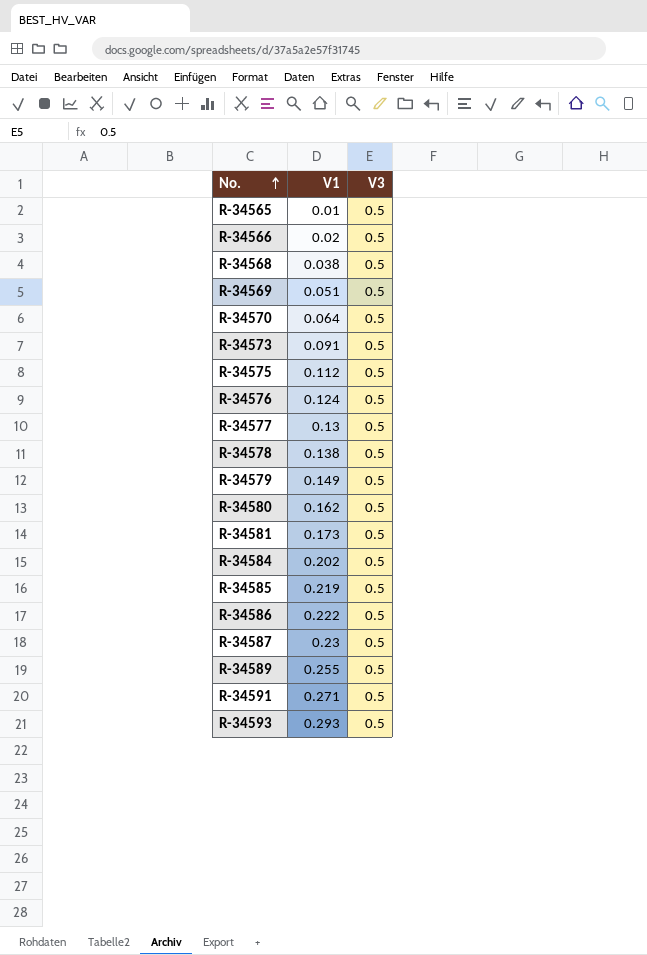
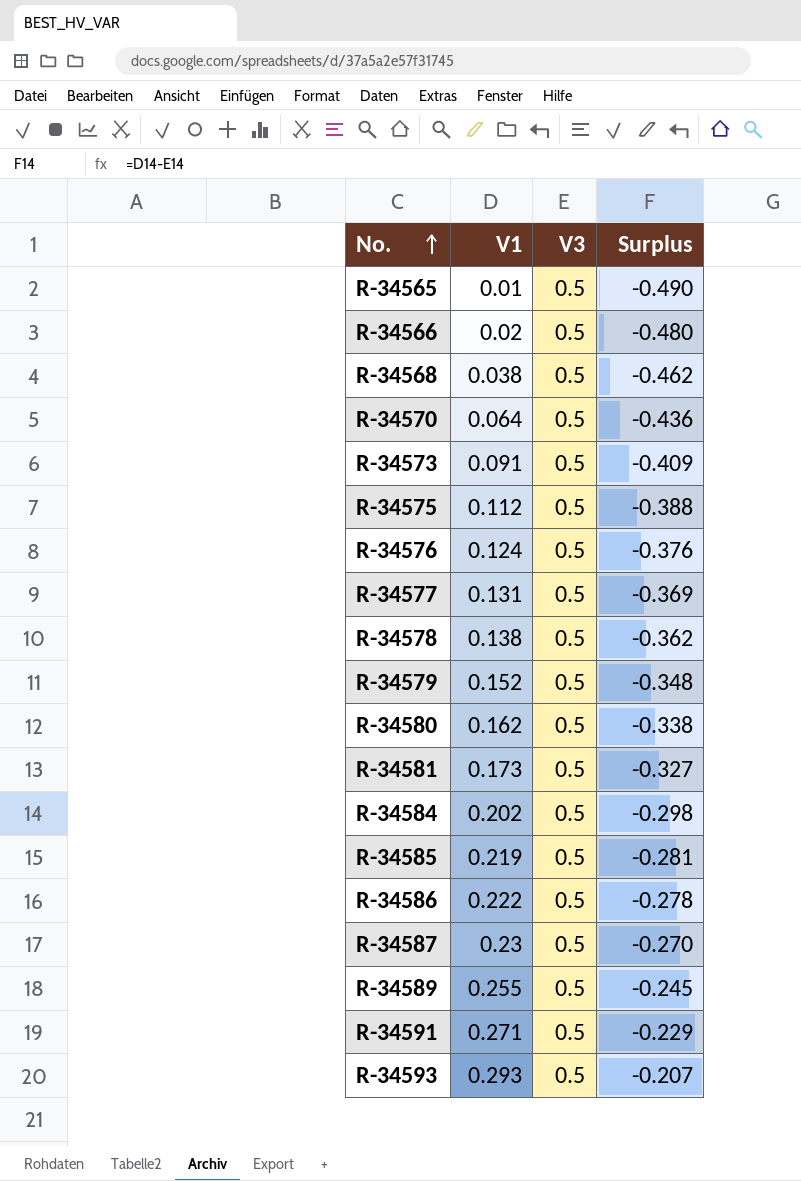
column Surplus | formula: none -> [V1] - [V3]
row R-34569: 0.051 | 0.5 -> none
R-34577 | V1: 0.13 -> 0.131
R-34579 | V1: 0.149 -> 0.152

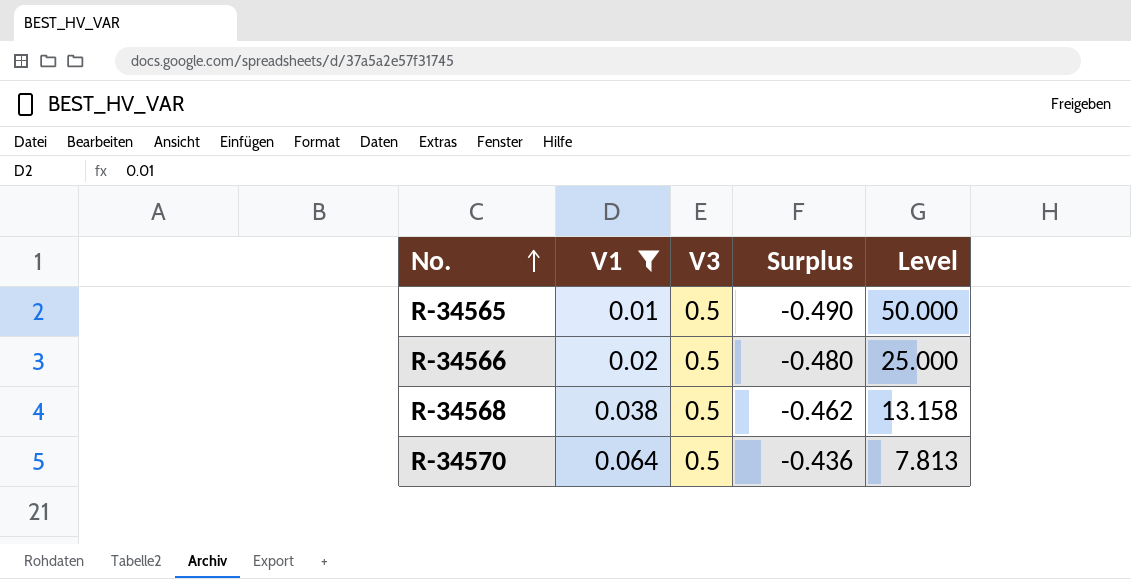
filter: none -> V1 <= 0.064
column Level | formula: none -> [V3] / [V1]

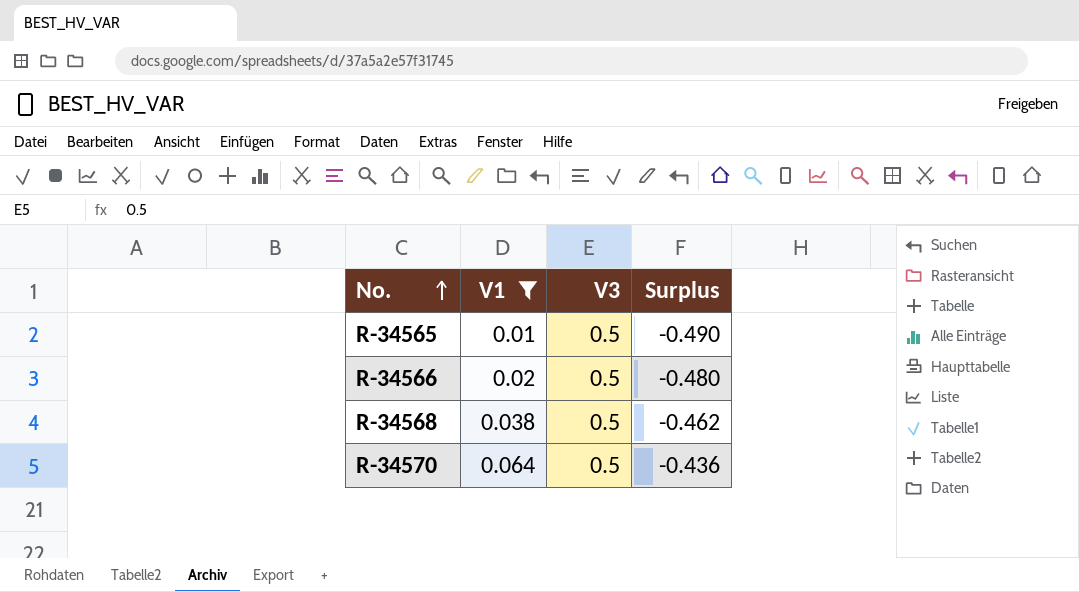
column Level | formula: [V3] / [V1] -> none

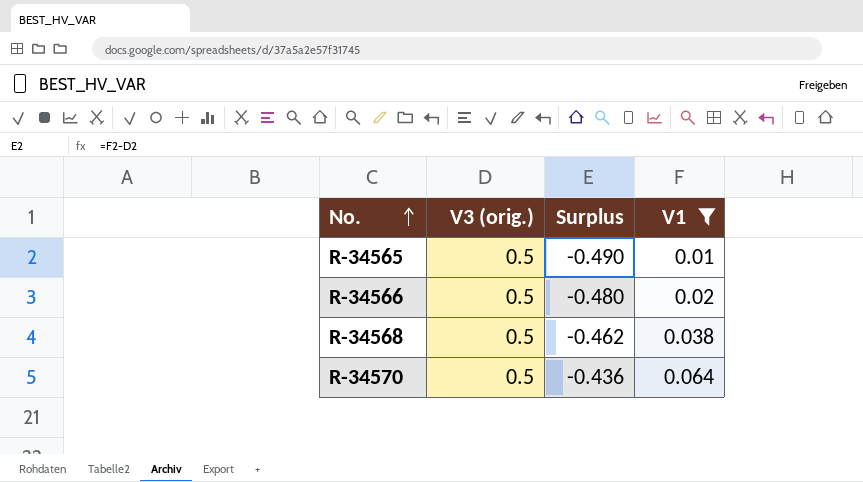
column name: V3 -> V3 (orig.)
column V1 | position: 2 -> 4

